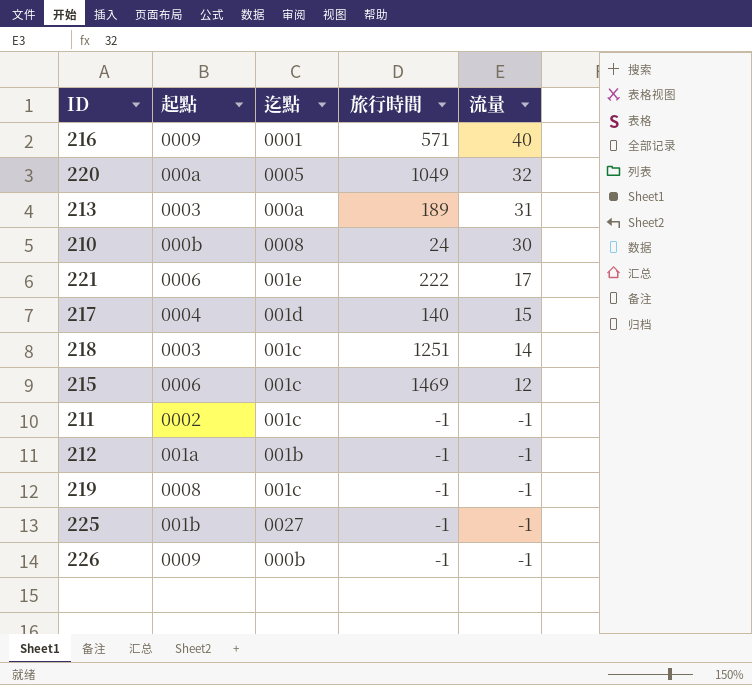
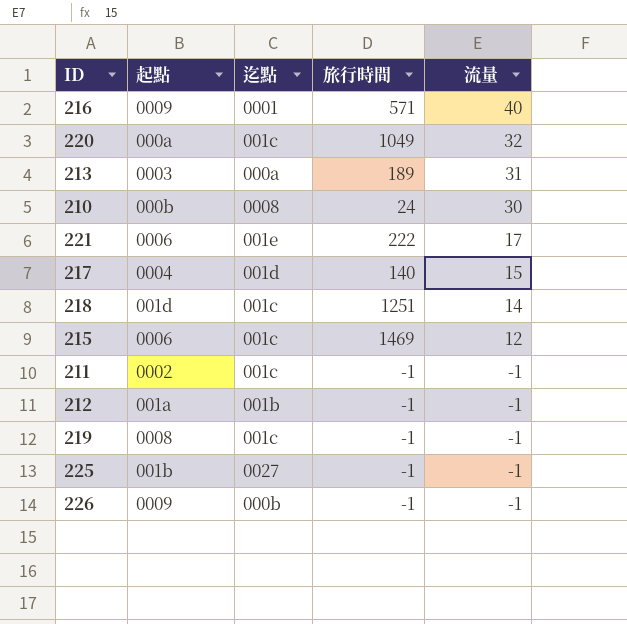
220 | 迄點: 0005 -> 001c
218 | 起點: 0003 -> 001d

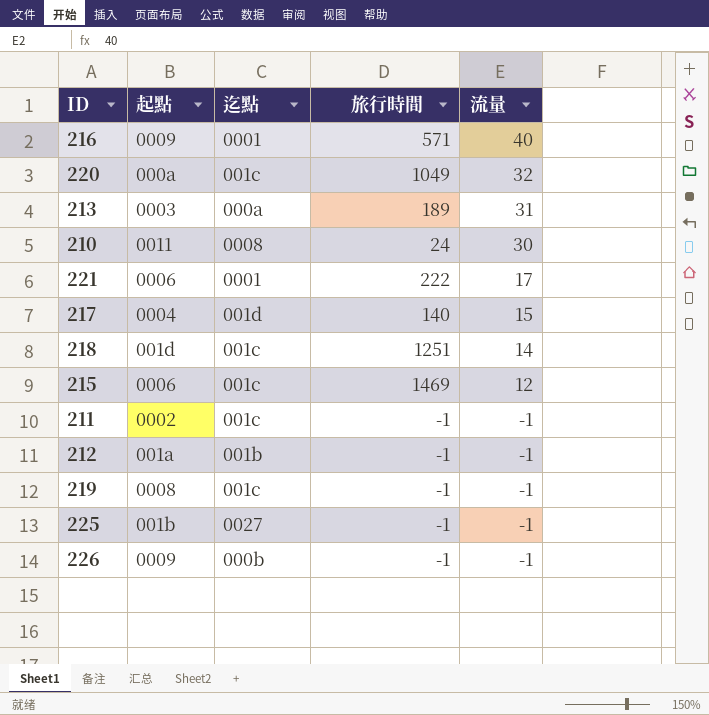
210 | 起點: 000b -> 0011
221 | 迄點: 001e -> 0001

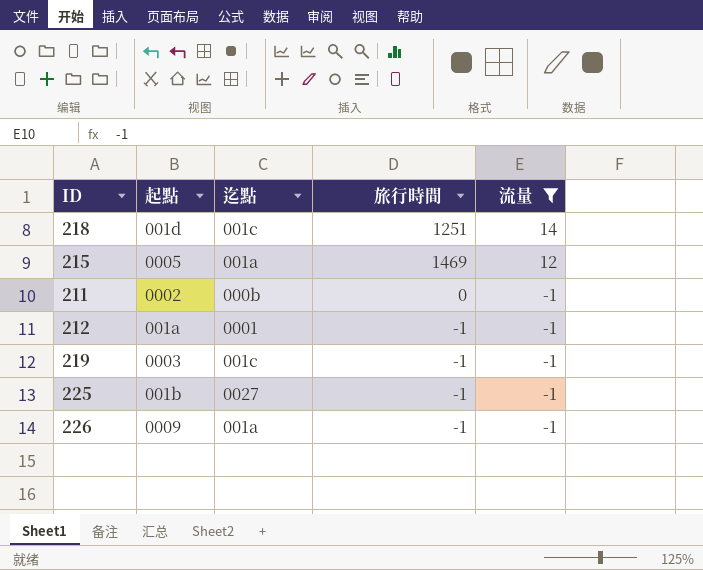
filter: none -> 流量 <= 14
215 | 起點: 0006 -> 0005
215 | 迄點: 001c -> 001a
211 | 迄點: 001c -> 000b
211 | 旅行時間: -1 -> 0
212 | 迄點: 001b -> 0001
219 | 起點: 0008 -> 0003
226 | 迄點: 000b -> 001a

